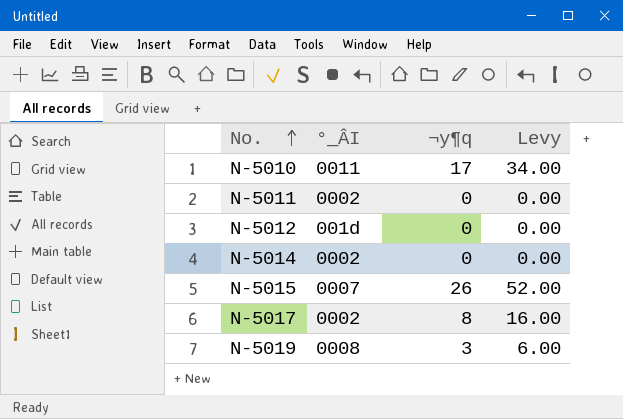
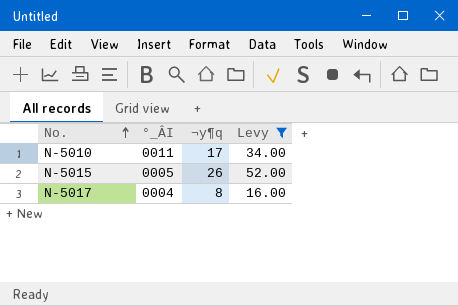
filter: none -> Levy >= 16.00
N-5015 | °_ÂI: 0007 -> 0005
N-5017 | °_ÂI: 0002 -> 0004

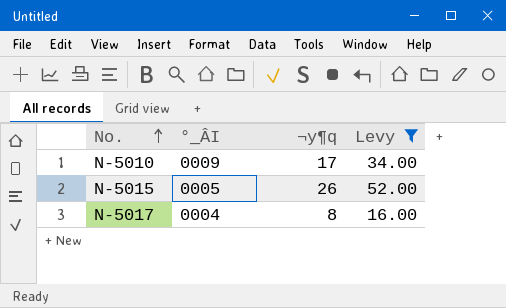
N-5010 | °_ÂI: 0011 -> 0009

